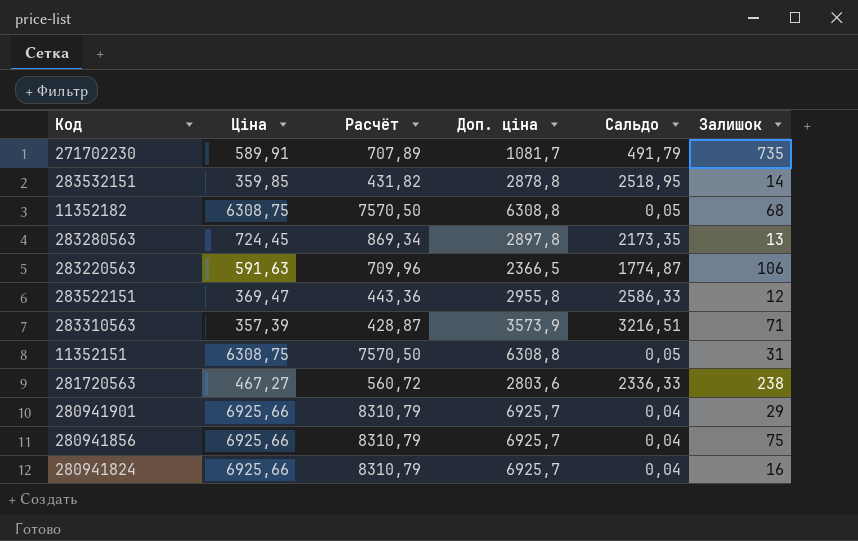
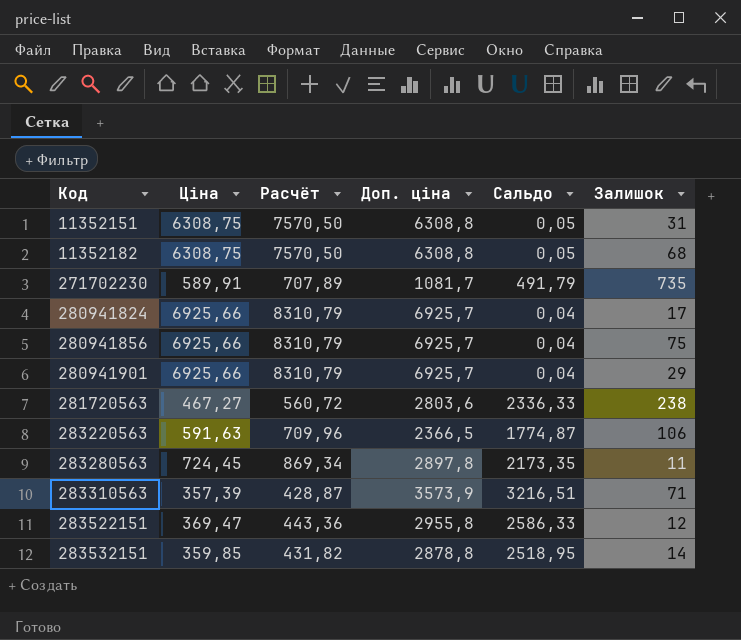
row order: none -> Код ascending
280941824 | Залишок: 16 -> 17
283280563 | Залишок: 13 -> 11

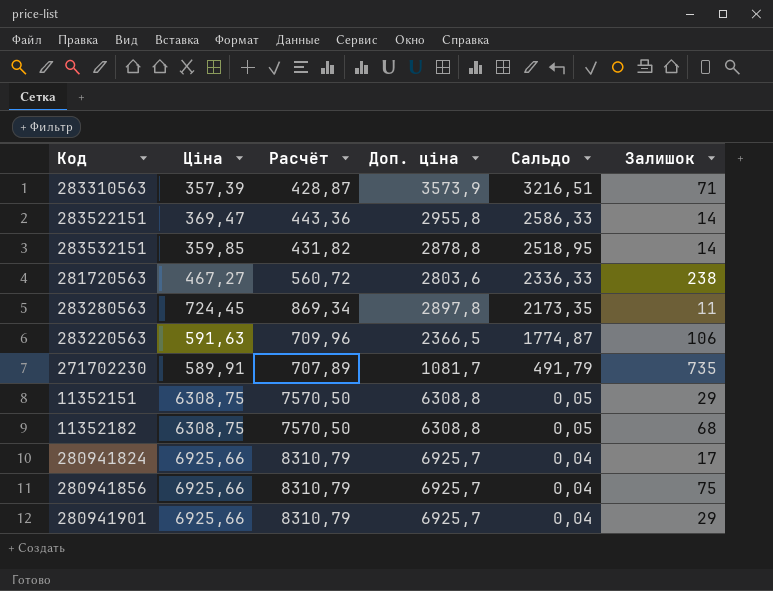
row order: Код ascending -> Сальдо descending
283522151 | Залишок: 12 -> 14
11352151 | Залишок: 31 -> 29

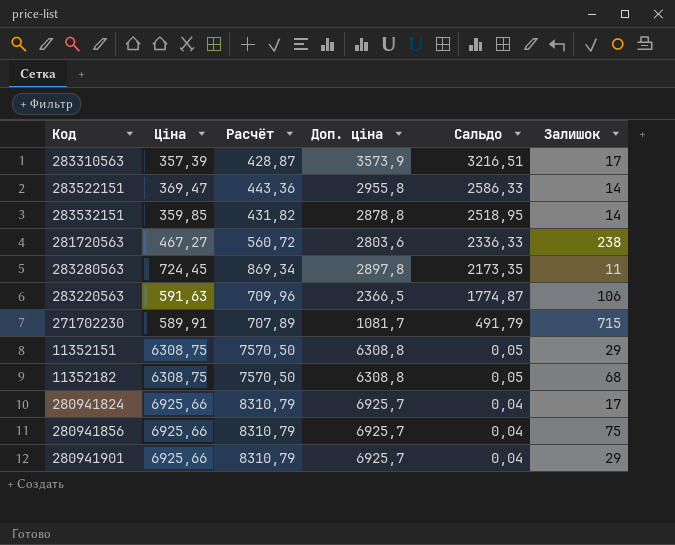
283310563 | Залишок: 71 -> 17
271702230 | Залишок: 735 -> 715

